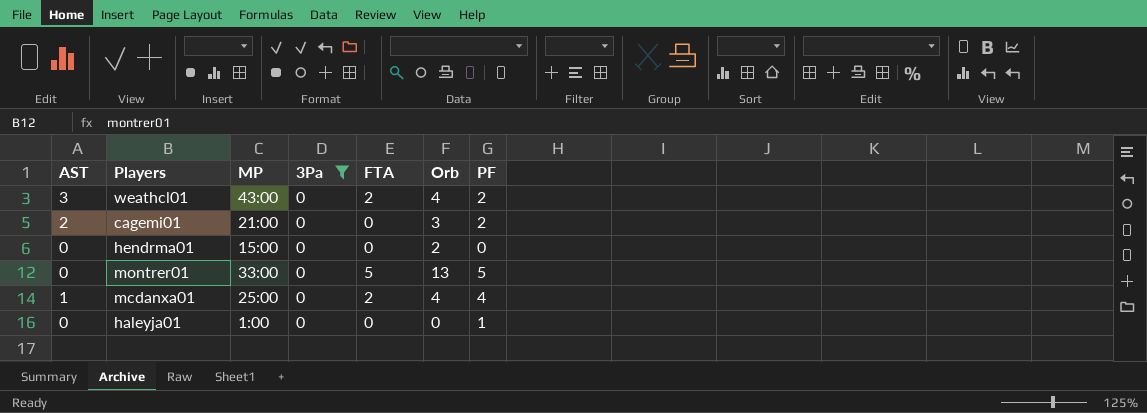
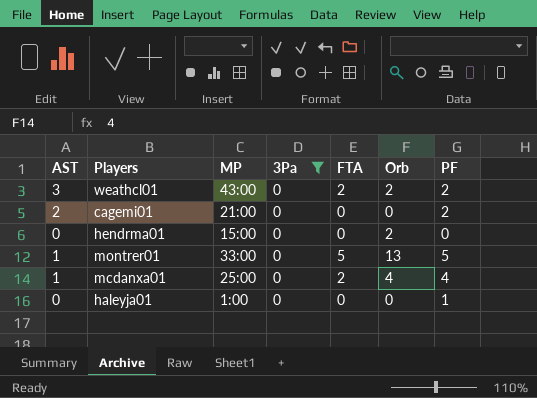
weathcl01 | Orb: 4 -> 2
cagemi01 | Orb: 3 -> 0
montrer01 | AST: 0 -> 1

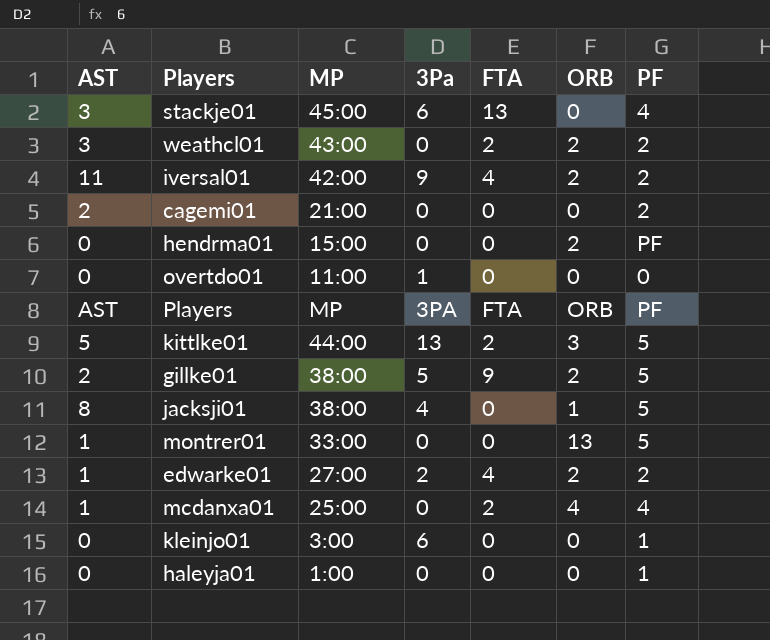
filter: 3Pa = 0 -> none
column name: Orb -> ORB
hendrma01 | PF: 0 -> PF
montrer01 | FTA: 5 -> 0

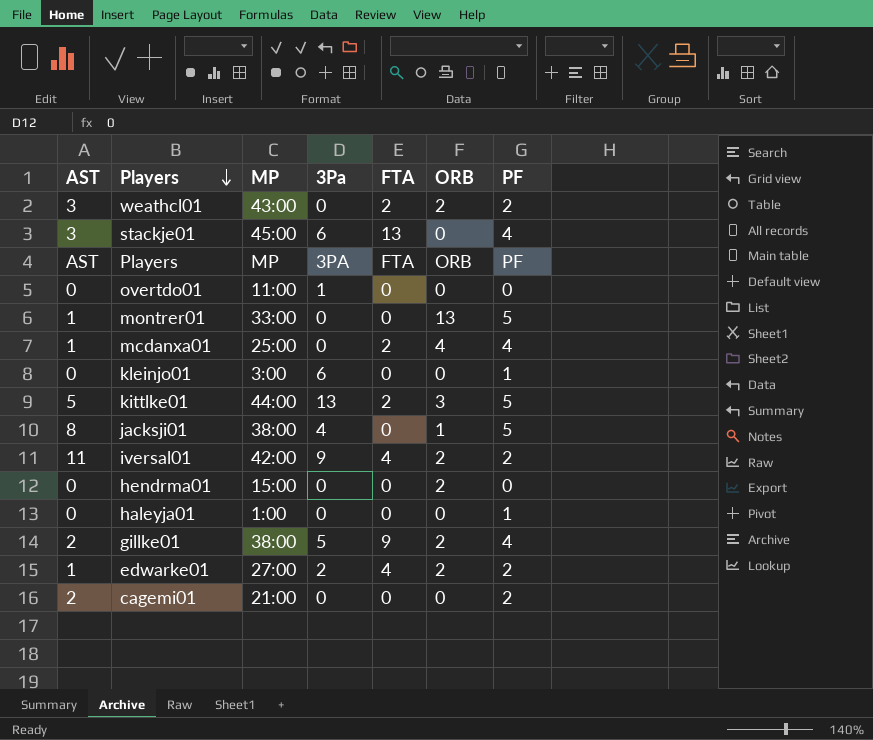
row order: none -> Players descending
hendrma01 | PF: PF -> 0
gillke01 | PF: 5 -> 4

